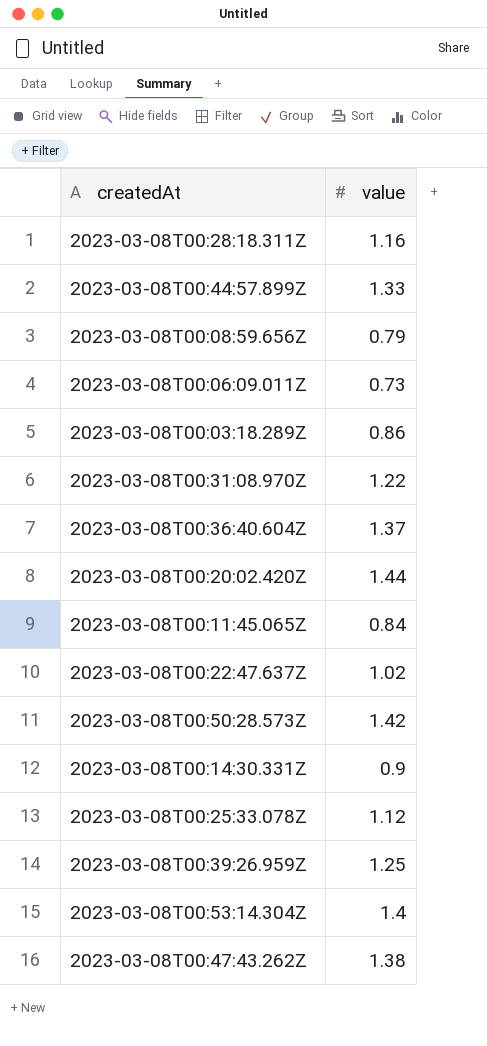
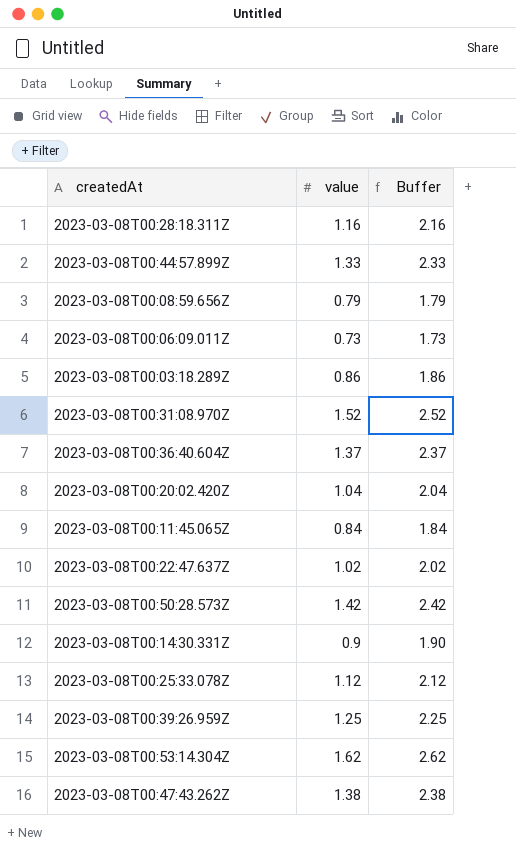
column Buffer | formula: none -> [value] + 1
2023-03-08T00:31:08.970Z | value: 1.22 -> 1.52
2023-03-08T00:20:02.420Z | value: 1.44 -> 1.04
2023-03-08T00:53:14.304Z | value: 1.4 -> 1.62

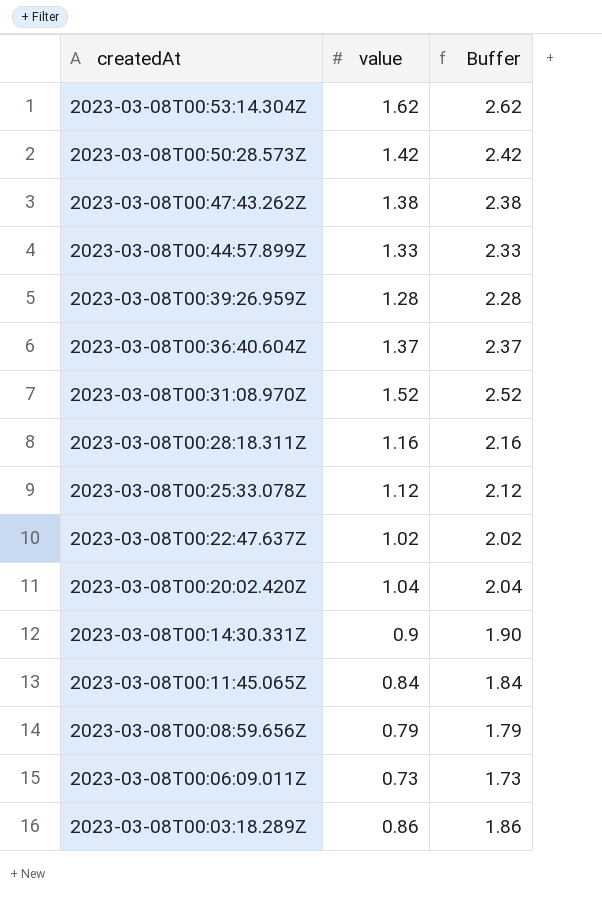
row order: none -> createdAt descending
2023-03-08T00:39:26.959Z | value: 1.25 -> 1.28
2023-03-08T00:39:26.959Z | Buffer: 2.25 -> 2.28

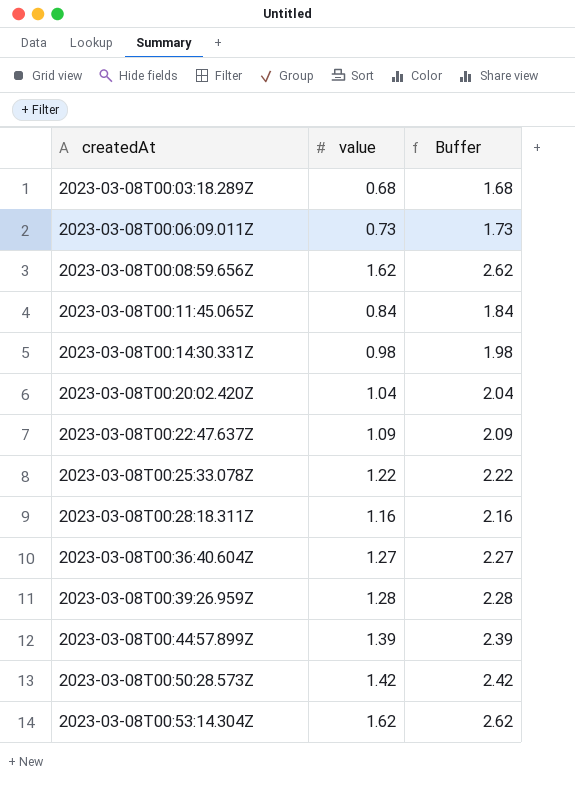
row order: createdAt descending -> createdAt ascending
row 2023-03-08T00:47:43.262Z: 1.38 | 2.38 -> none
row 2023-03-08T00:31:08.970Z: 1.52 | 2.52 -> none
2023-03-08T00:03:18.289Z | value: 0.86 -> 0.68
2023-03-08T00:03:18.289Z | Buffer: 1.86 -> 1.68
2023-03-08T00:08:59.656Z | value: 0.79 -> 1.62
2023-03-08T00:08:59.656Z | Buffer: 1.79 -> 2.62
2023-03-08T00:14:30.331Z | value: 0.9 -> 0.98
2023-03-08T00:14:30.331Z | Buffer: 1.90 -> 1.98
2023-03-08T00:22:47.637Z | value: 1.02 -> 1.09
2023-03-08T00:22:47.637Z | Buffer: 2.02 -> 2.09
2023-03-08T00:25:33.078Z | value: 1.12 -> 1.22
2023-03-08T00:25:33.078Z | Buffer: 2.12 -> 2.22
2023-03-08T00:36:40.604Z | value: 1.37 -> 1.27
2023-03-08T00:36:40.604Z | Buffer: 2.37 -> 2.27
2023-03-08T00:44:57.899Z | value: 1.33 -> 1.39
2023-03-08T00:44:57.899Z | Buffer: 2.33 -> 2.39

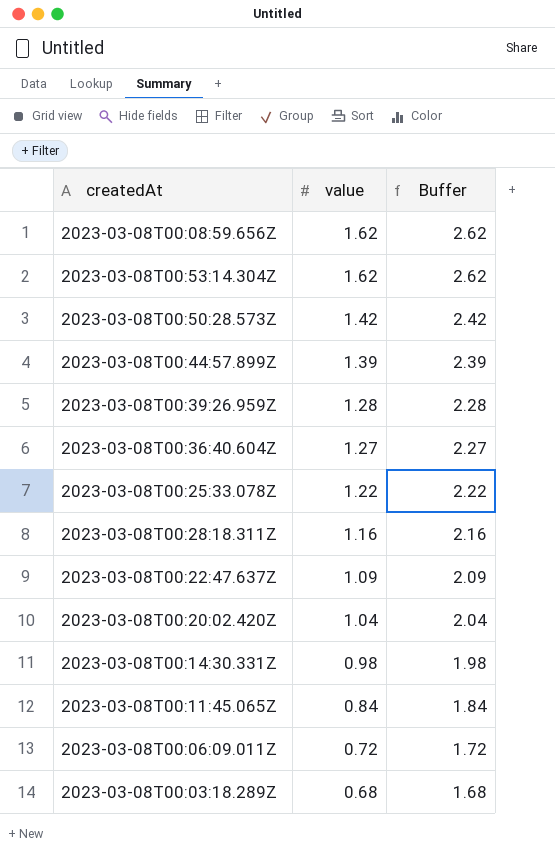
row order: createdAt ascending -> value descending
2023-03-08T00:06:09.011Z | value: 0.73 -> 0.72
2023-03-08T00:06:09.011Z | Buffer: 1.73 -> 1.72

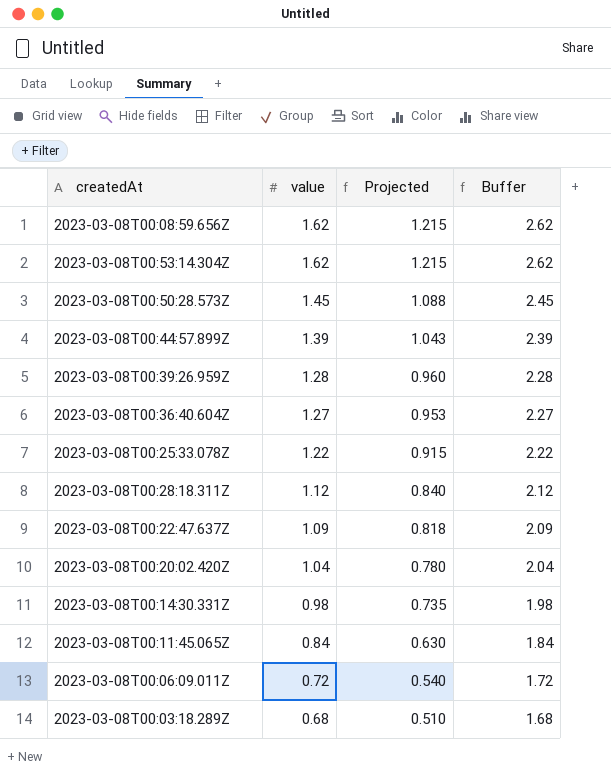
column Projected | formula: none -> [value] * 0.75
2023-03-08T00:50:28.573Z | value: 1.42 -> 1.45
2023-03-08T00:50:28.573Z | Buffer: 2.42 -> 2.45
2023-03-08T00:28:18.311Z | value: 1.16 -> 1.12
2023-03-08T00:28:18.311Z | Buffer: 2.16 -> 2.12

